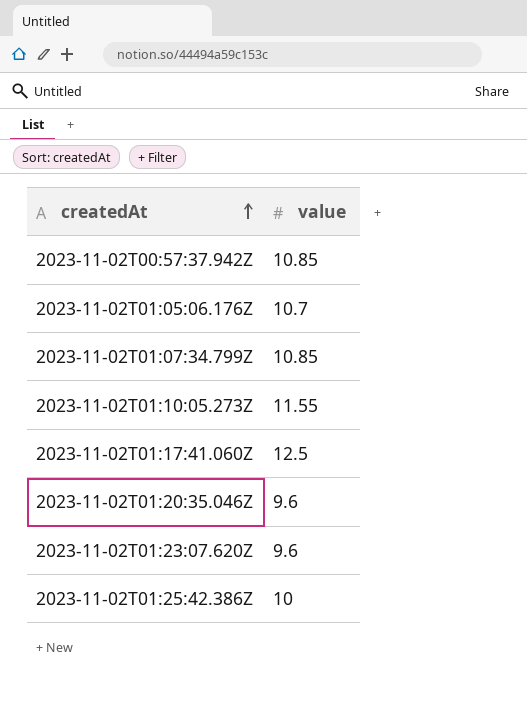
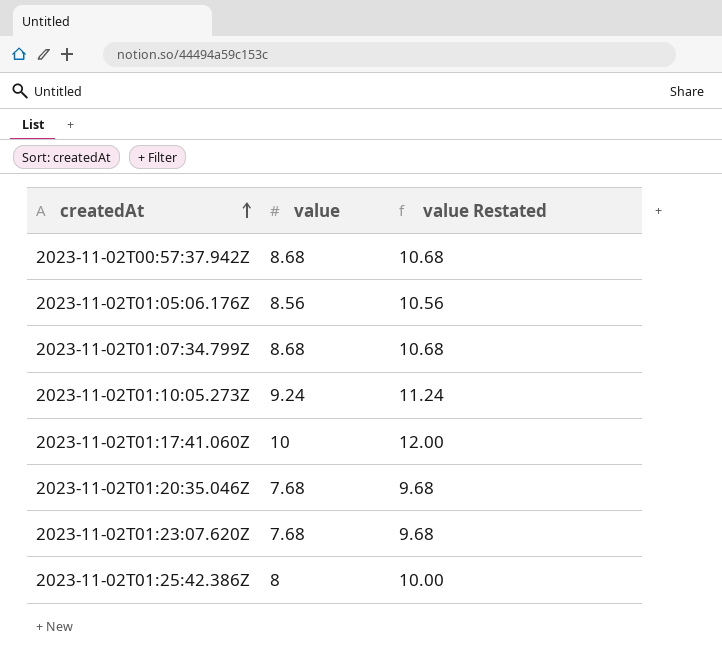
column value Restated | formula: none -> [value] + 2
2023-11-02T00:57:37.942Z | value: 10.85 -> 8.68
2023-11-02T01:05:06.176Z | value: 10.7 -> 8.56
2023-11-02T01:07:34.799Z | value: 10.85 -> 8.68
2023-11-02T01:10:05.273Z | value: 11.55 -> 9.24
2023-11-02T01:17:41.060Z | value: 12.5 -> 10
2023-11-02T01:20:35.046Z | value: 9.6 -> 7.68
2023-11-02T01:23:07.620Z | value: 9.6 -> 7.68
2023-11-02T01:25:42.386Z | value: 10 -> 8

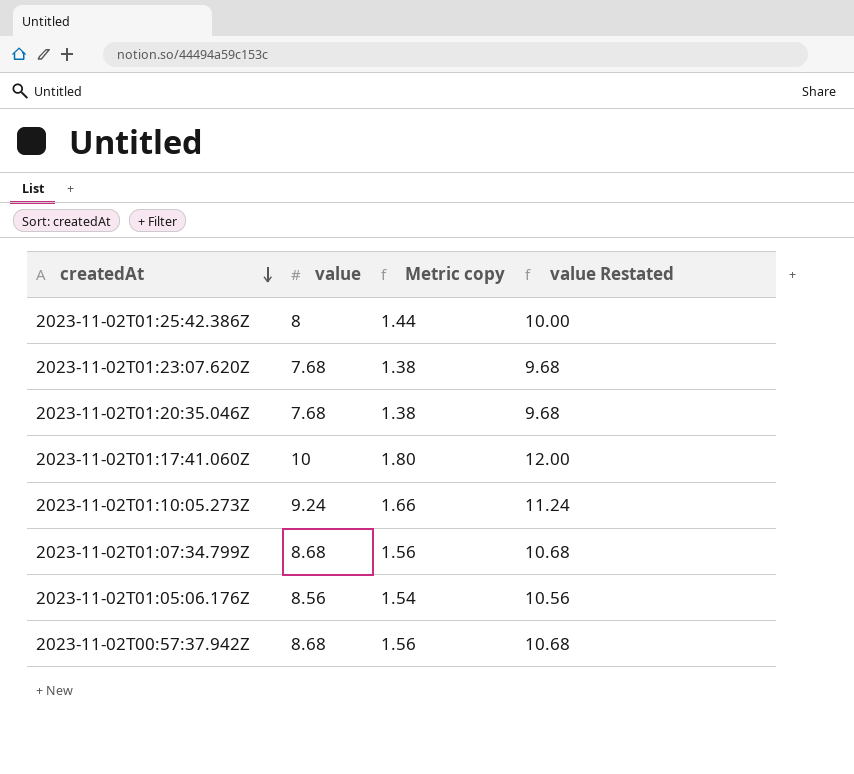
row order: createdAt ascending -> createdAt descending
column Metric copy | formula: none -> [value] * 0.18

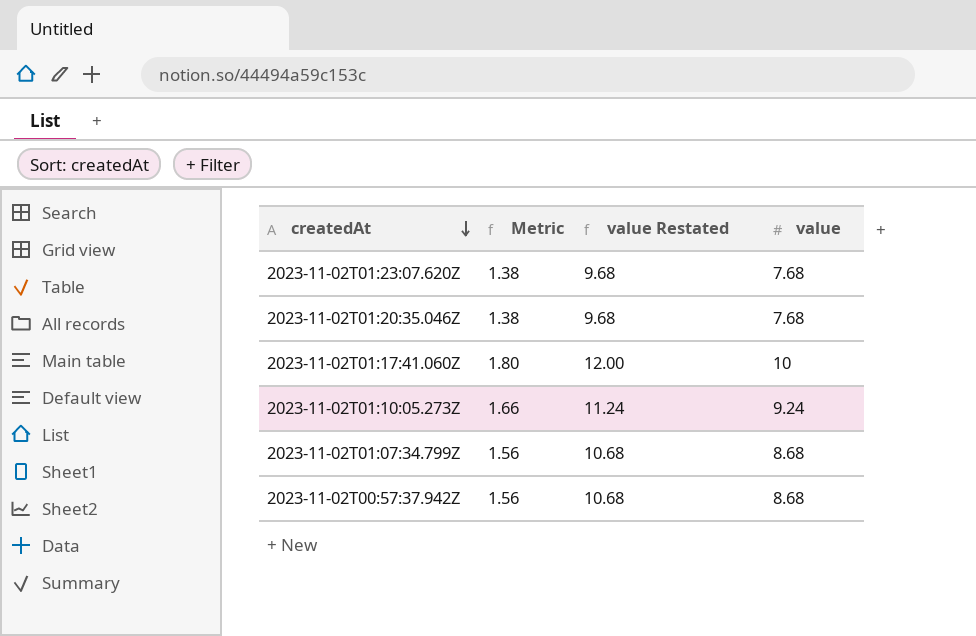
column name: Metric copy -> Metric
column value | position: 2 -> 4
row 2023-11-02T01:25:42.386Z: 8 | 1.44 | 10.00 -> none
row 2023-11-02T01:05:06.176Z: 8.56 | 1.54 | 10.56 -> none

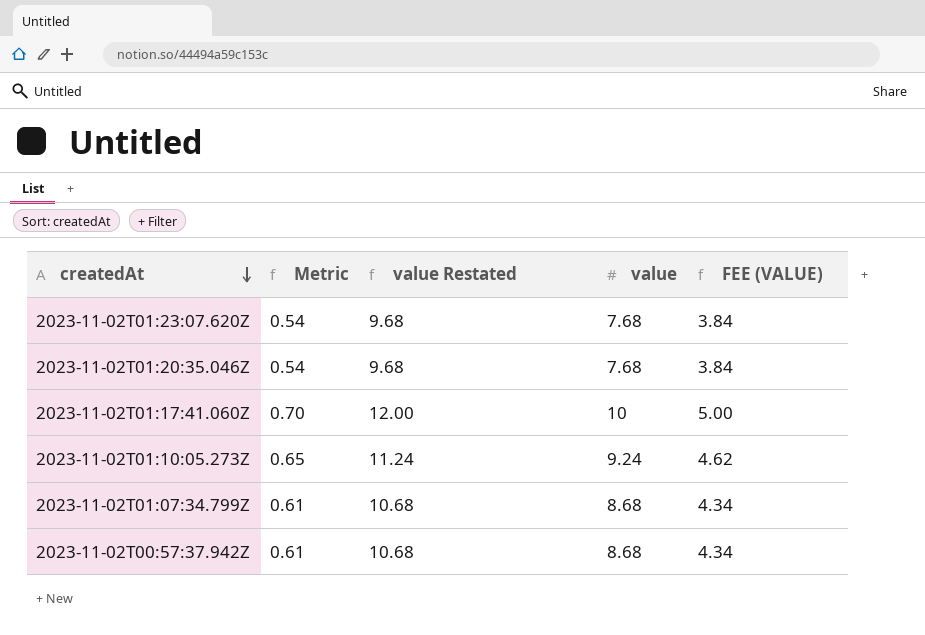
column Metric | formula: [value] * 0.18 -> [value] * 0.07
column FEE (VALUE) | formula: none -> [value] * 0.5

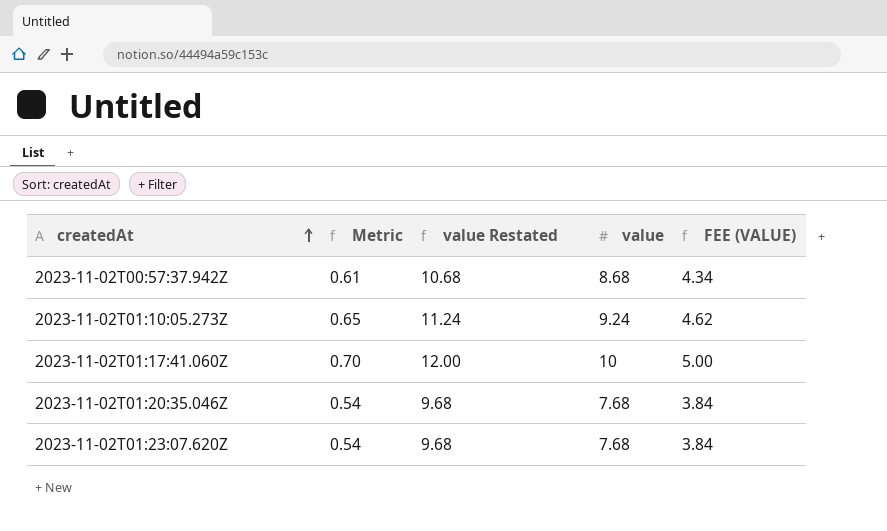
row order: createdAt descending -> createdAt ascending
row 2023-11-02T01:07:34.799Z: 0.61 | 10.68 | 8.68 | 4.34 -> none

